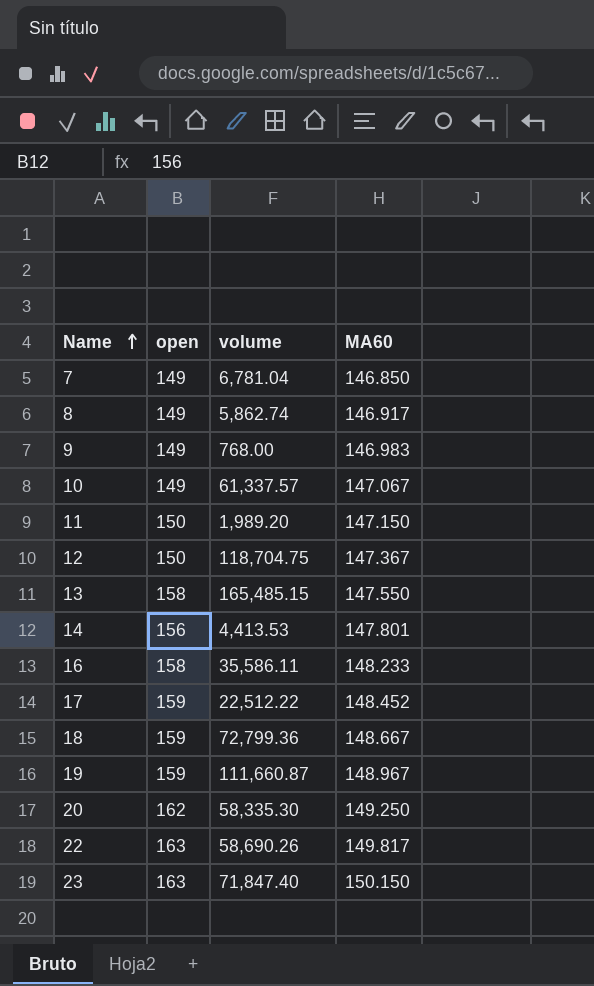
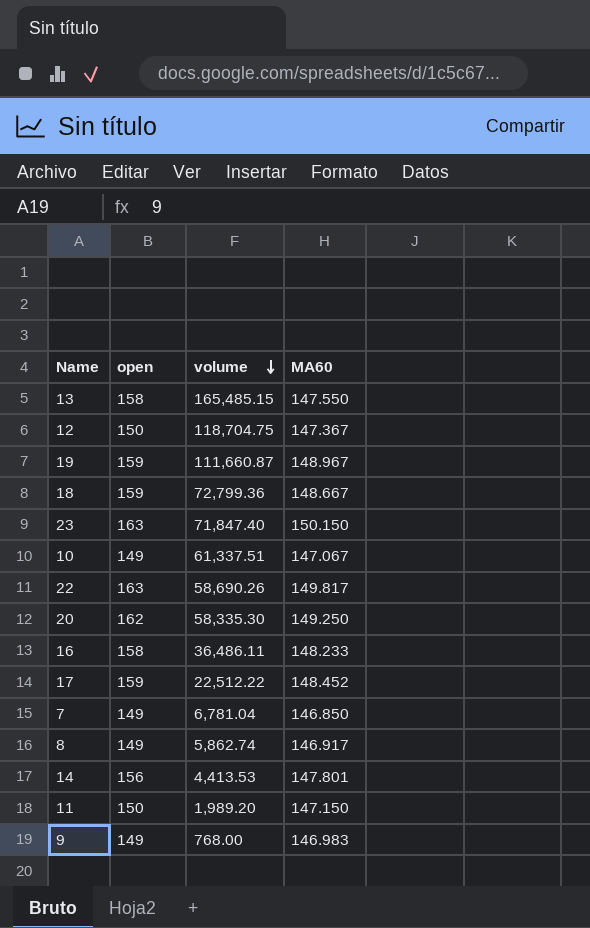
row order: Name ascending -> volume descending
10 | volume: 61,337.57 -> 61,337.51
16 | volume: 35,586.11 -> 36,486.11

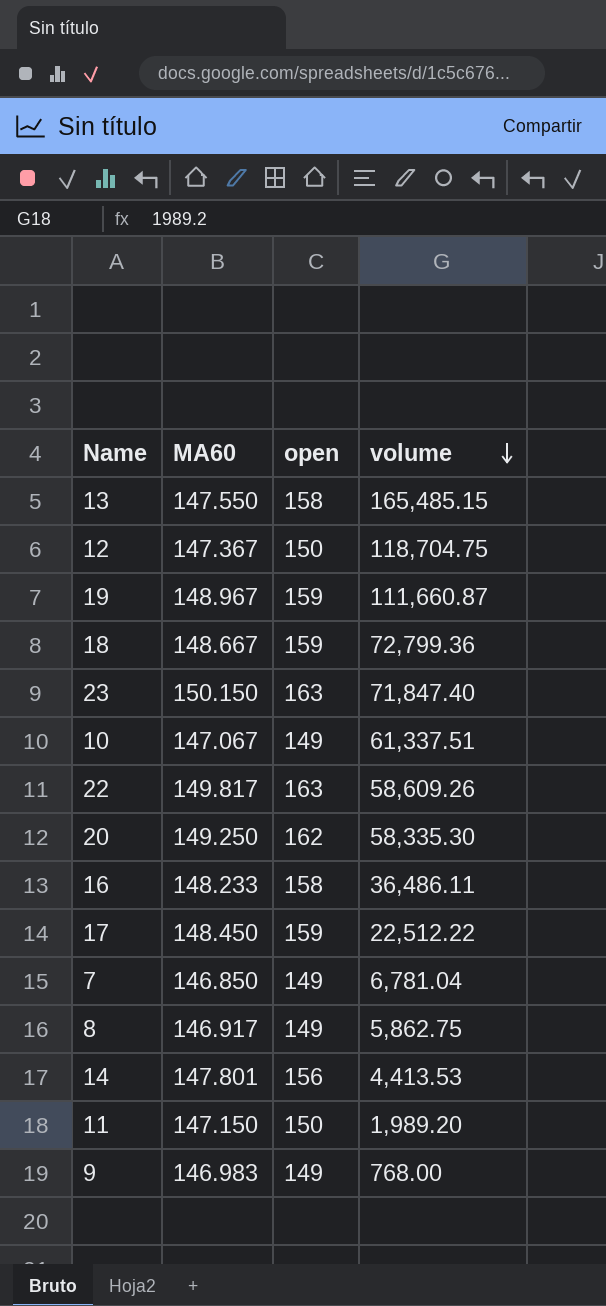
column MA60 | position: 4 -> 2
22 | volume: 58,690.26 -> 58,609.26
17 | MA60: 148.452 -> 148.450
8 | volume: 5,862.74 -> 5,862.75

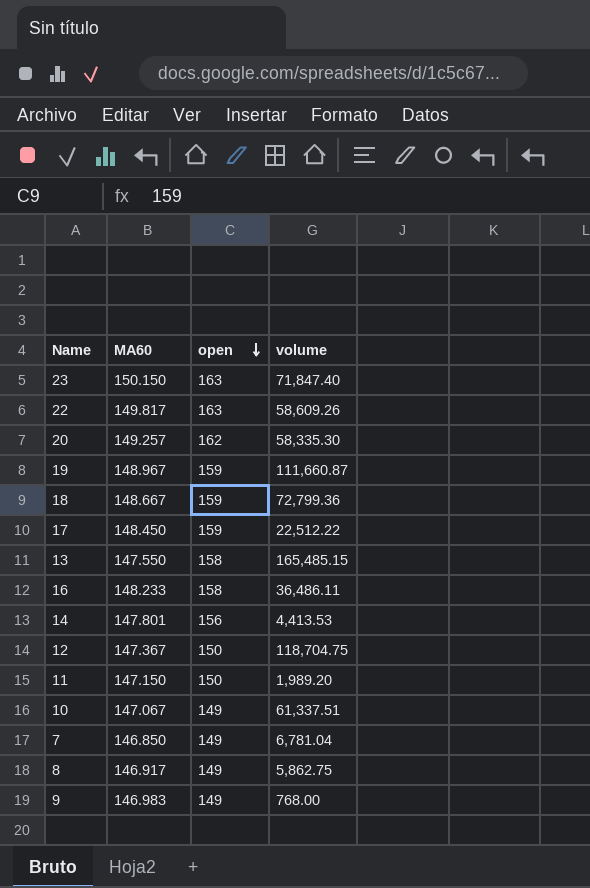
row order: volume descending -> open descending
20 | MA60: 149.250 -> 149.257

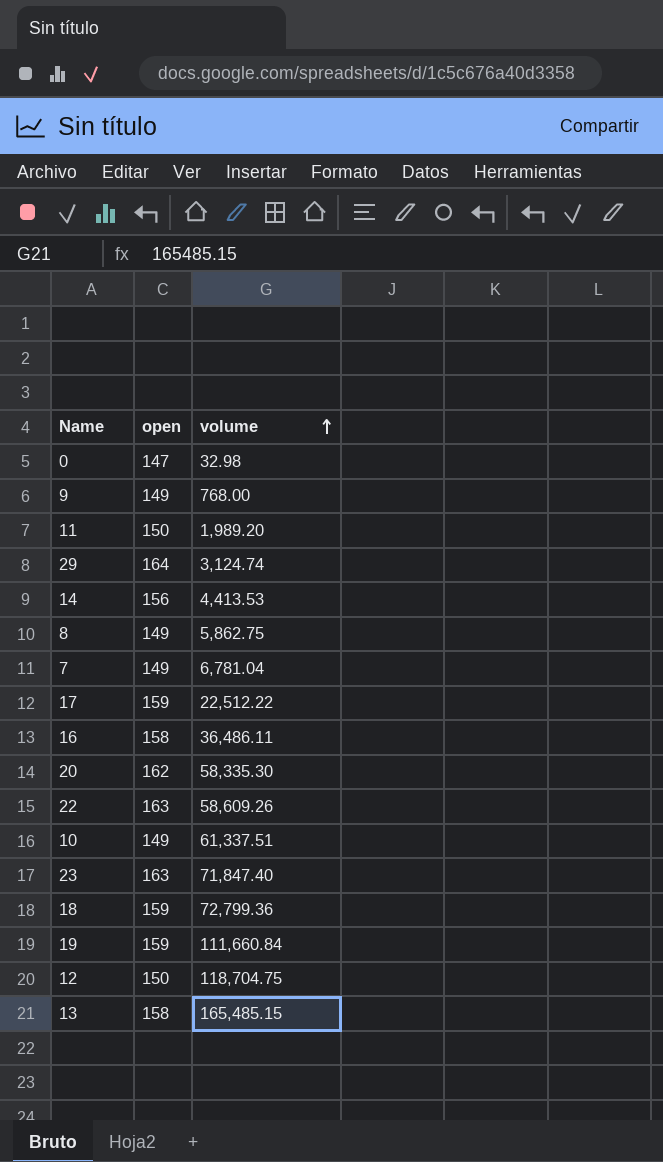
row order: open descending -> volume ascending
column MA60 | position: 2 -> none
row 0: none -> 147 | 32.98
row 29: none -> 164 | 3,124.74
19 | volume: 111,660.87 -> 111,660.84

